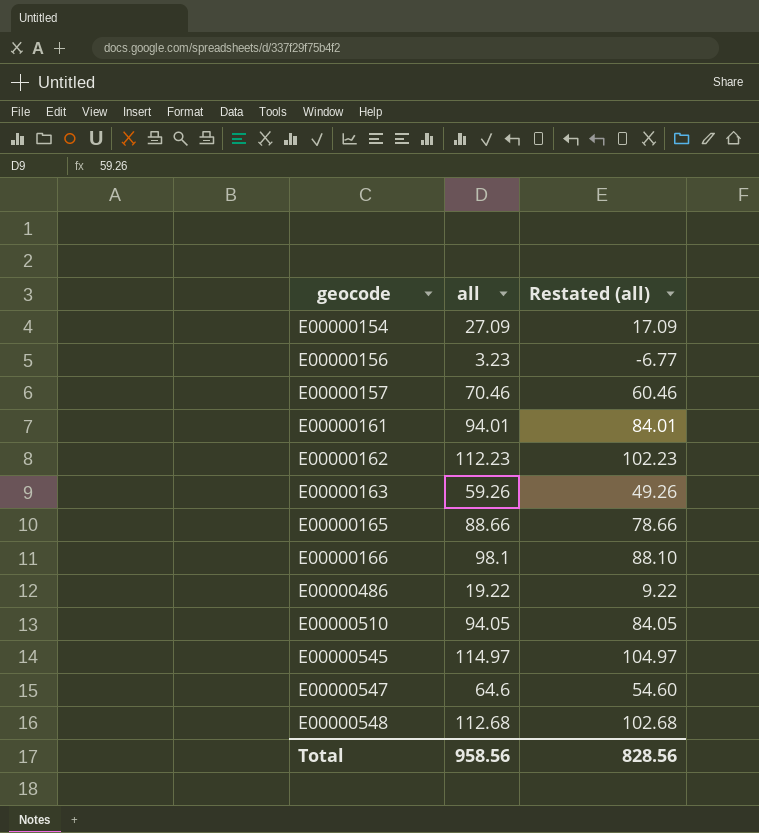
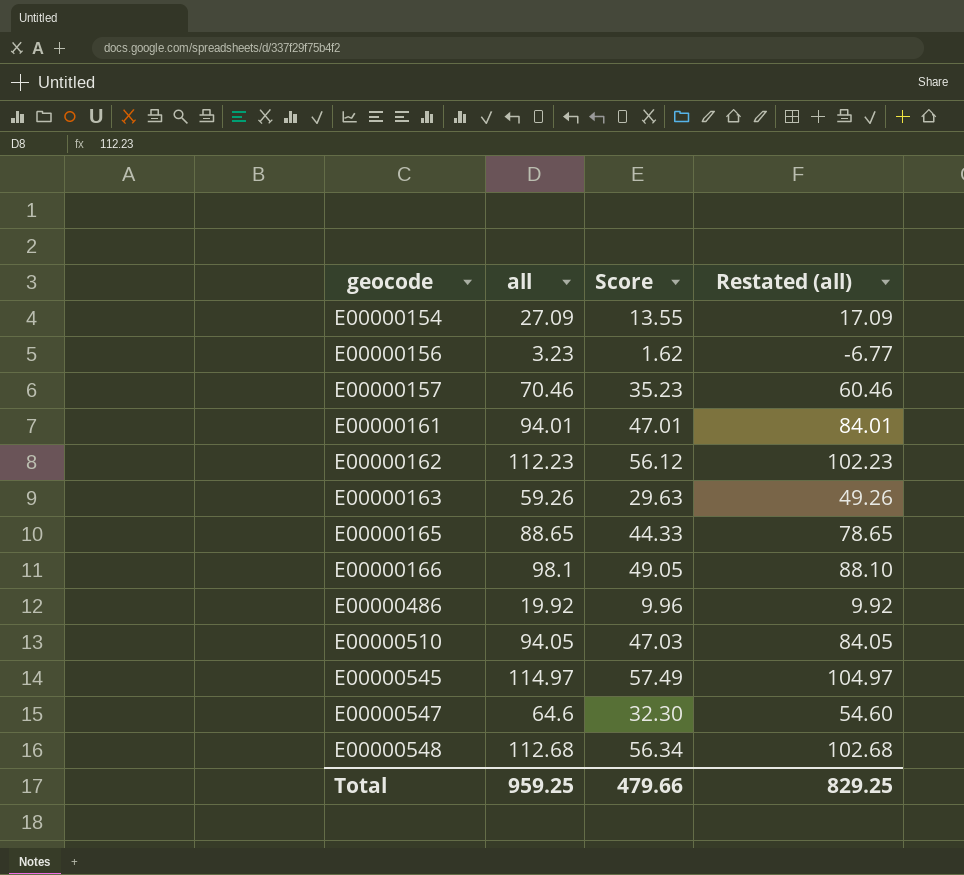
column Score | formula: none -> [all] * 0.5
E00000165 | all: 88.66 -> 88.65
E00000165 | Restated (all): 78.66 -> 78.65
E00000486 | all: 19.22 -> 19.92
E00000486 | Restated (all): 9.22 -> 9.92
Total | all: 958.56 -> 959.25
Total | Restated (all): 828.56 -> 829.25

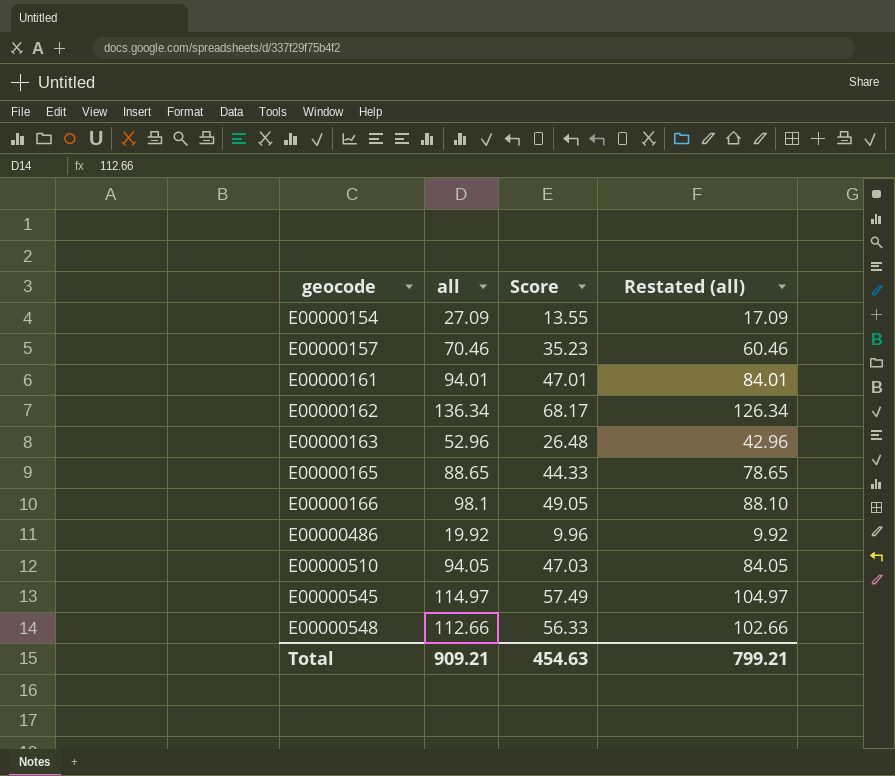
row E00000156: 3.23 | 1.62 | -6.77 -> none
row E00000547: 64.6 | 32.30 | 54.60 -> none
E00000162 | all: 112.23 -> 136.34
E00000162 | Score: 56.12 -> 68.17
E00000162 | Restated (all): 102.23 -> 126.34
E00000163 | all: 59.26 -> 52.96
E00000163 | Score: 29.63 -> 26.48
E00000163 | Restated (all): 49.26 -> 42.96
E00000548 | all: 112.68 -> 112.66
E00000548 | Score: 56.34 -> 56.33
E00000548 | Restated (all): 102.68 -> 102.66
Total | all: 959.25 -> 909.21
Total | Score: 479.66 -> 454.63
Total | Restated (all): 829.25 -> 799.21

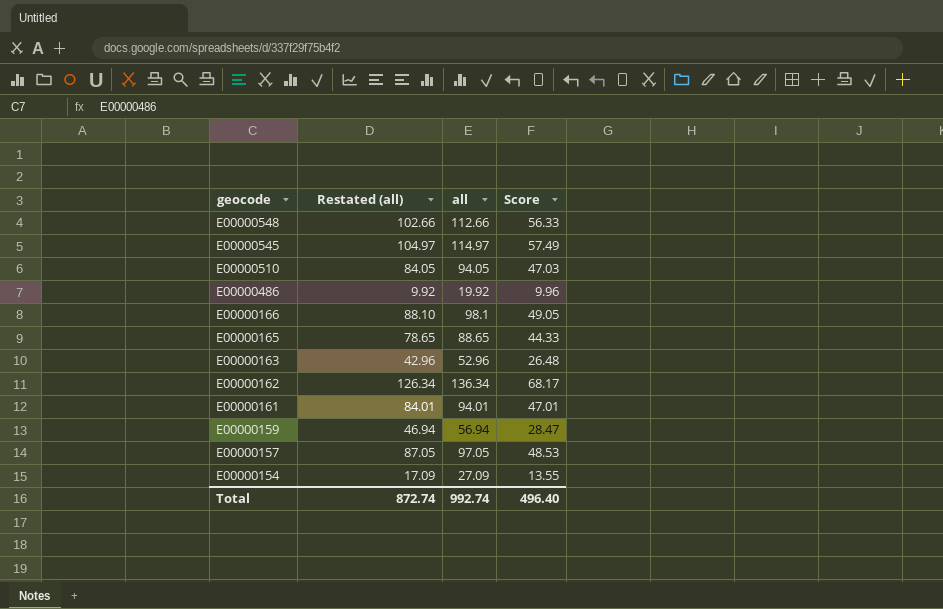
row order: geocode ascending -> geocode descending
column Restated (all) | position: 4 -> 2
row E00000159: none -> 46.94 | 56.94 | 28.47
E00000157 | Restated (all): 60.46 -> 87.05
E00000157 | all: 70.46 -> 97.05
E00000157 | Score: 35.23 -> 48.53
Total | Restated (all): 799.21 -> 872.74
Total | all: 909.21 -> 992.74
Total | Score: 454.63 -> 496.40

